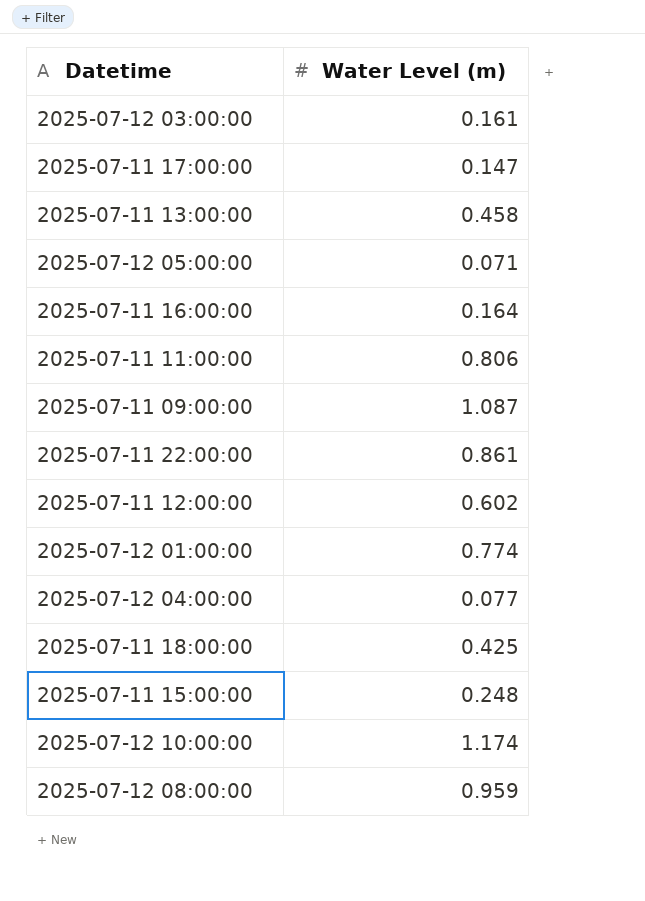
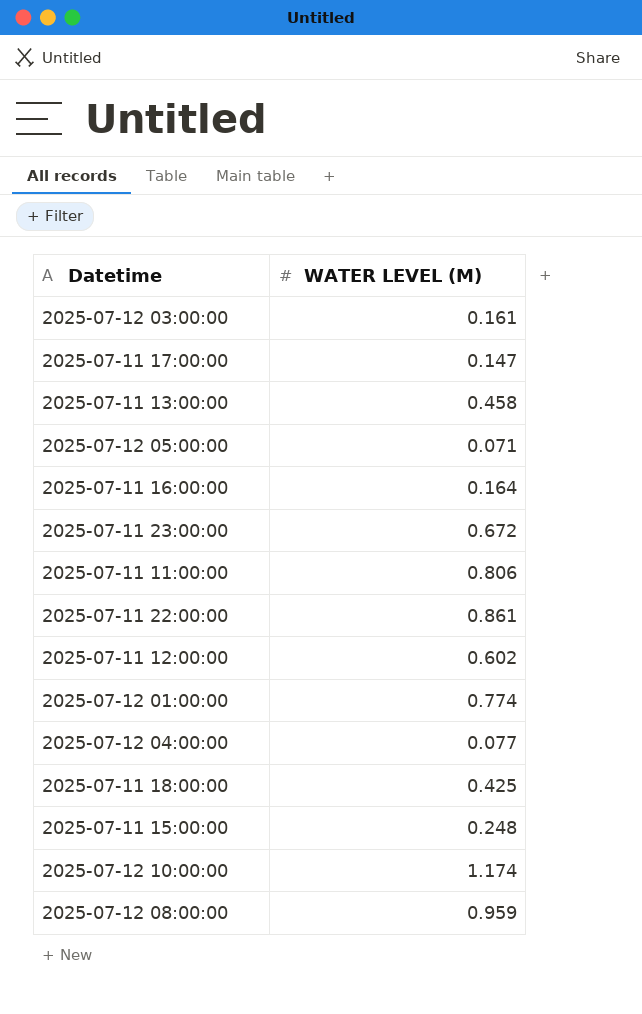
column name: Water Level (m) -> WATER LEVEL (M)
row 2025-07-11 09:00:00: 1.087 -> none
row 2025-07-11 23:00:00: none -> 0.672

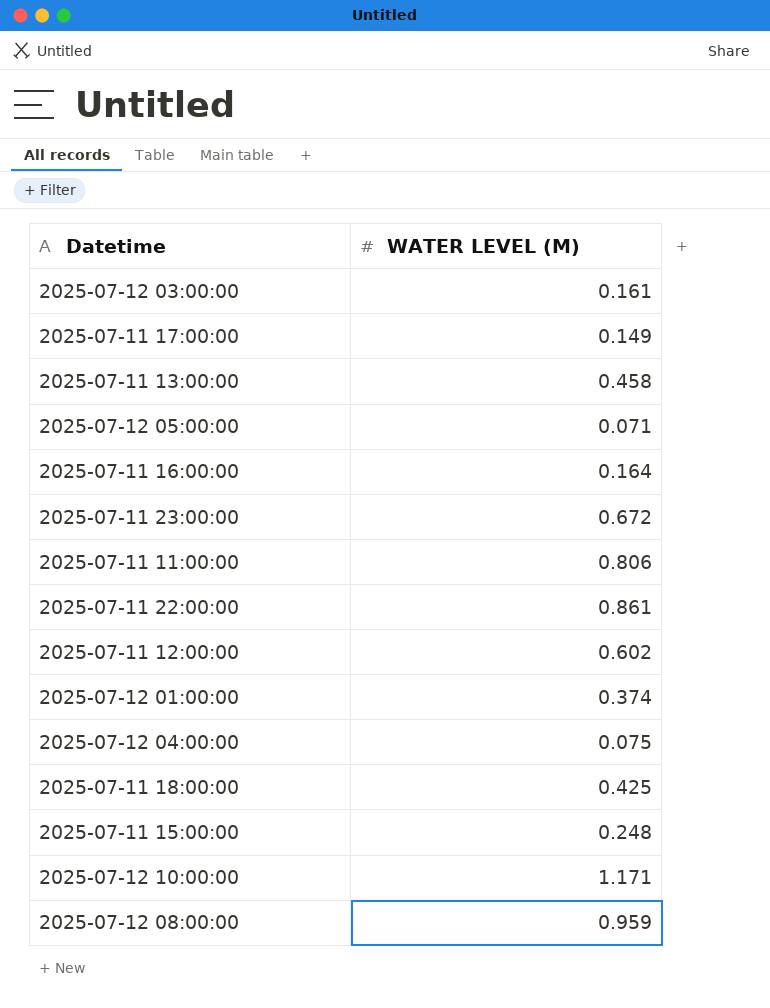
2025-07-11 17:00:00 | WATER LEVEL (M): 0.147 -> 0.149
2025-07-12 01:00:00 | WATER LEVEL (M): 0.774 -> 0.374
2025-07-12 04:00:00 | WATER LEVEL (M): 0.077 -> 0.075
2025-07-12 10:00:00 | WATER LEVEL (M): 1.174 -> 1.171

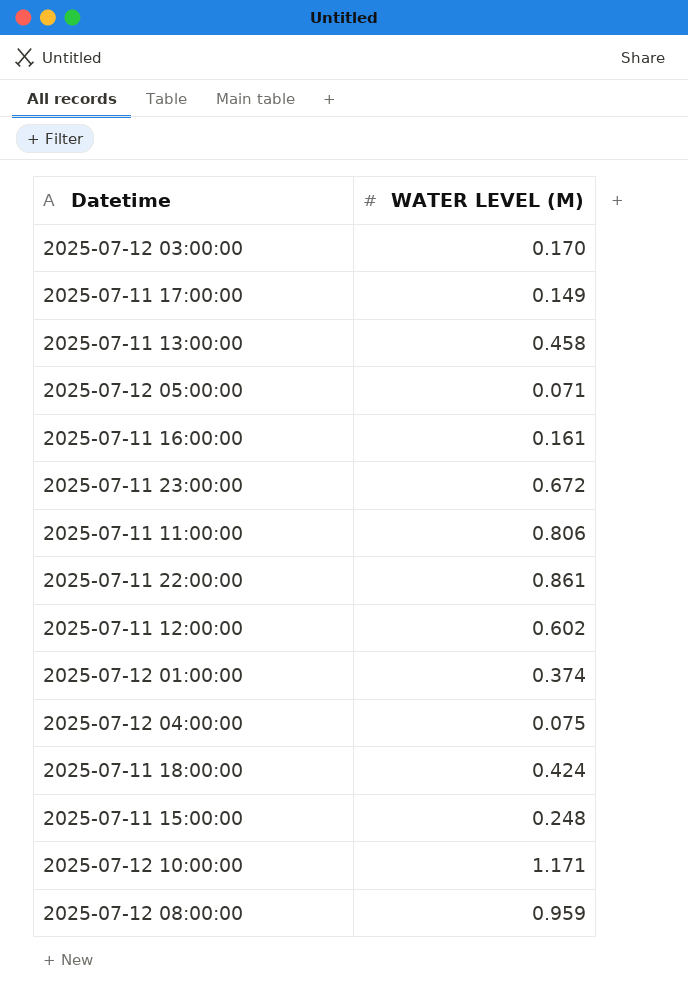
2025-07-12 03:00:00 | WATER LEVEL (M): 0.161 -> 0.170
2025-07-11 16:00:00 | WATER LEVEL (M): 0.164 -> 0.161
2025-07-11 18:00:00 | WATER LEVEL (M): 0.425 -> 0.424

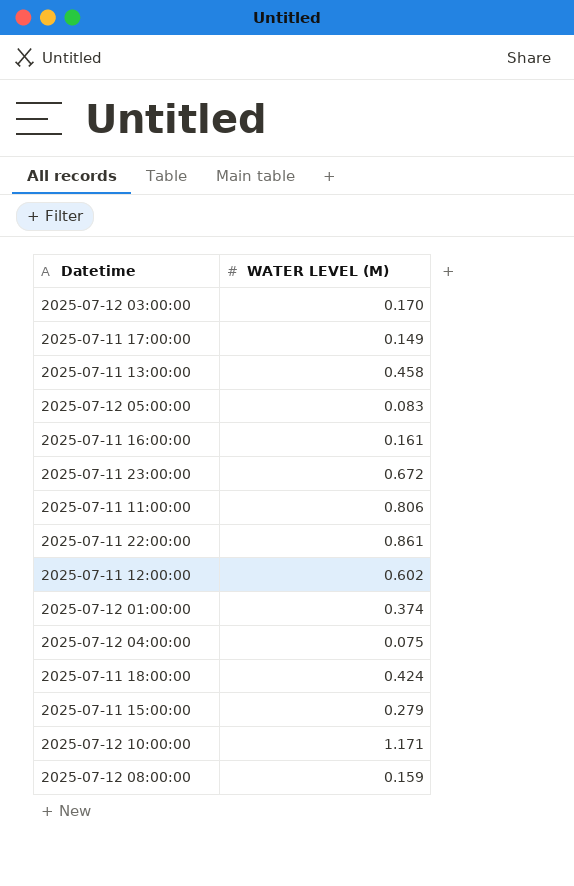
2025-07-12 05:00:00 | WATER LEVEL (M): 0.071 -> 0.083
2025-07-11 15:00:00 | WATER LEVEL (M): 0.248 -> 0.279
2025-07-12 08:00:00 | WATER LEVEL (M): 0.959 -> 0.159

